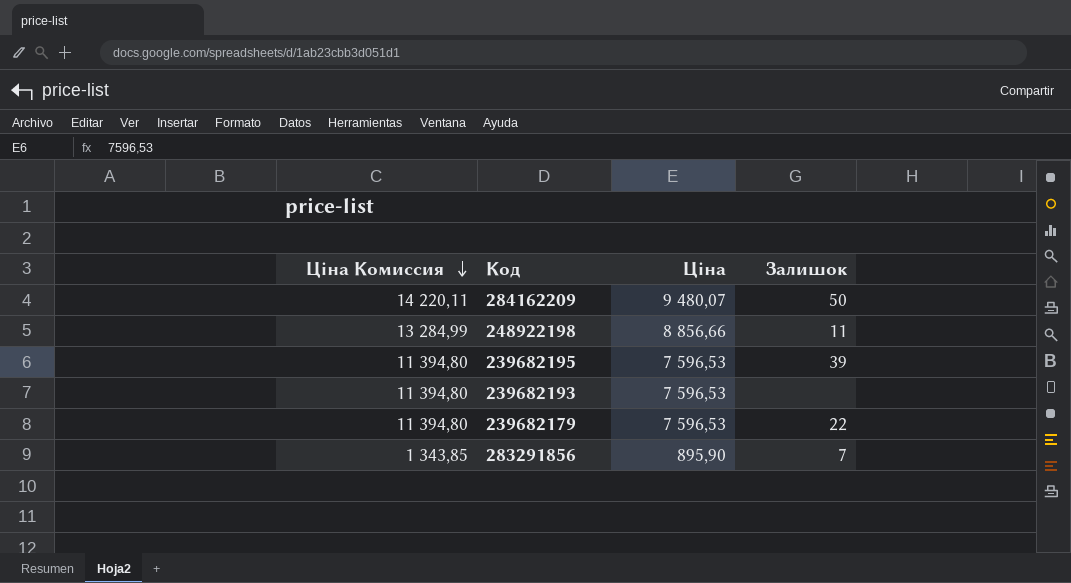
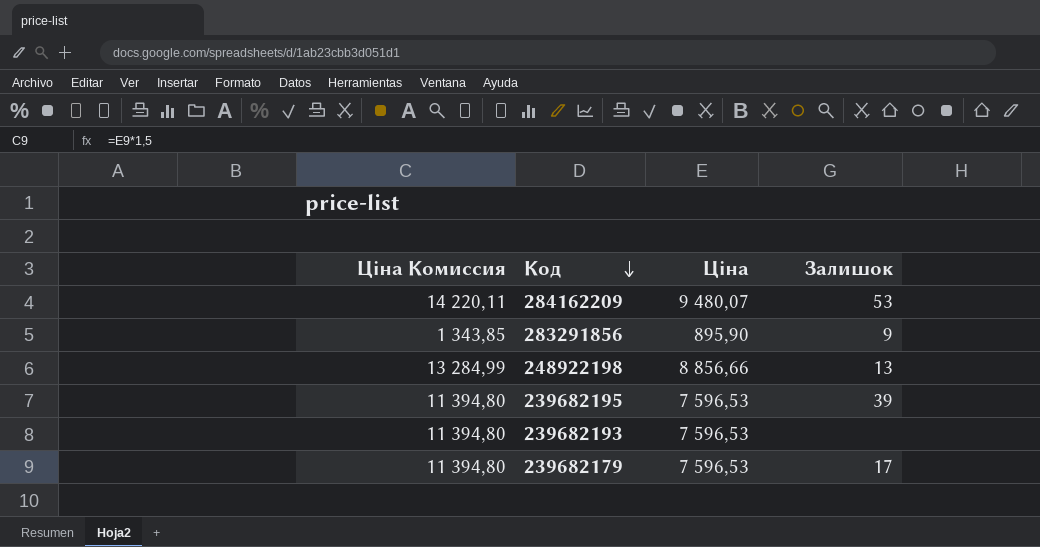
row order: Ціна Комиссия descending -> Код descending
284162209 | Залишок: 50 -> 53
283291856 | Залишок: 7 -> 9
248922198 | Залишок: 11 -> 13
239682179 | Залишок: 22 -> 17

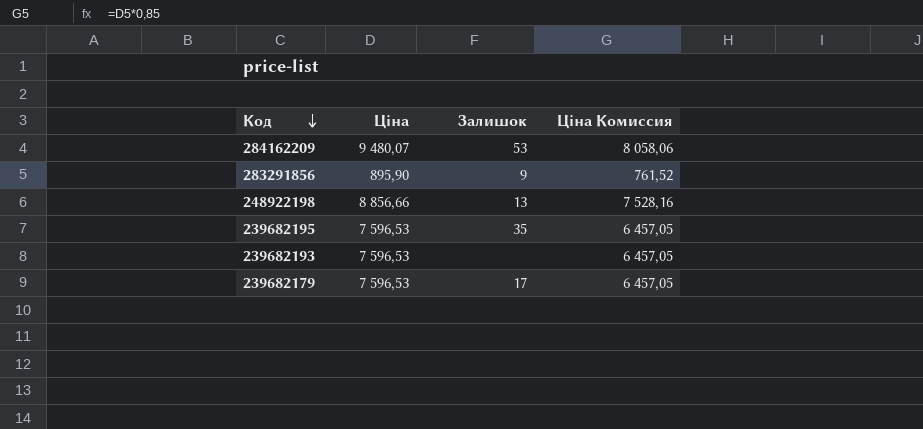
column Ціна Комиссия | formula: [Ціна] * 1,5 -> [Ціна] * 0,85
column Ціна Комиссия | position: 1 -> 4
239682195 | Залишок: 39 -> 35

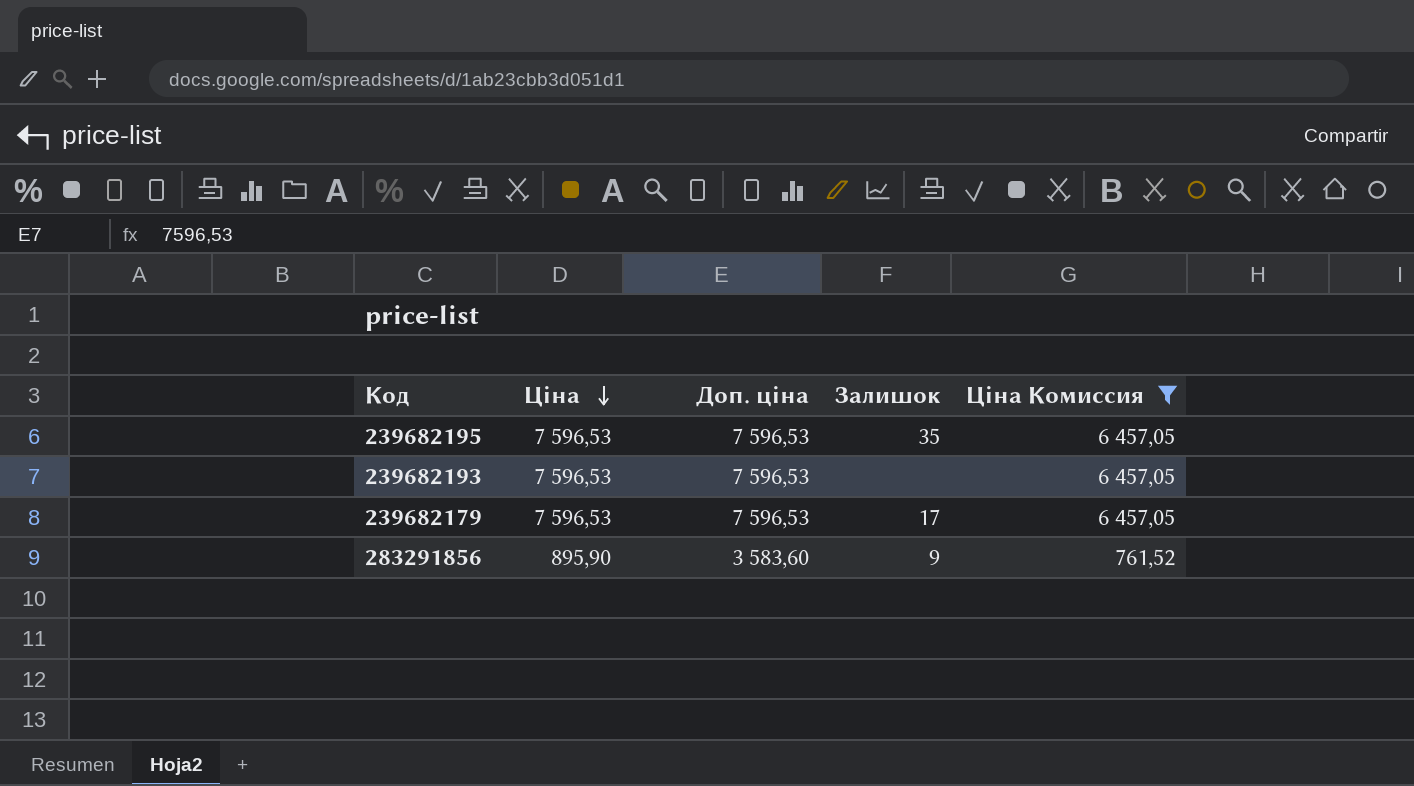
filter: none -> Ціна Комиссия <= 6 457,05
row order: Код descending -> Ціна descending
column Доп. ціна | position: none -> 3

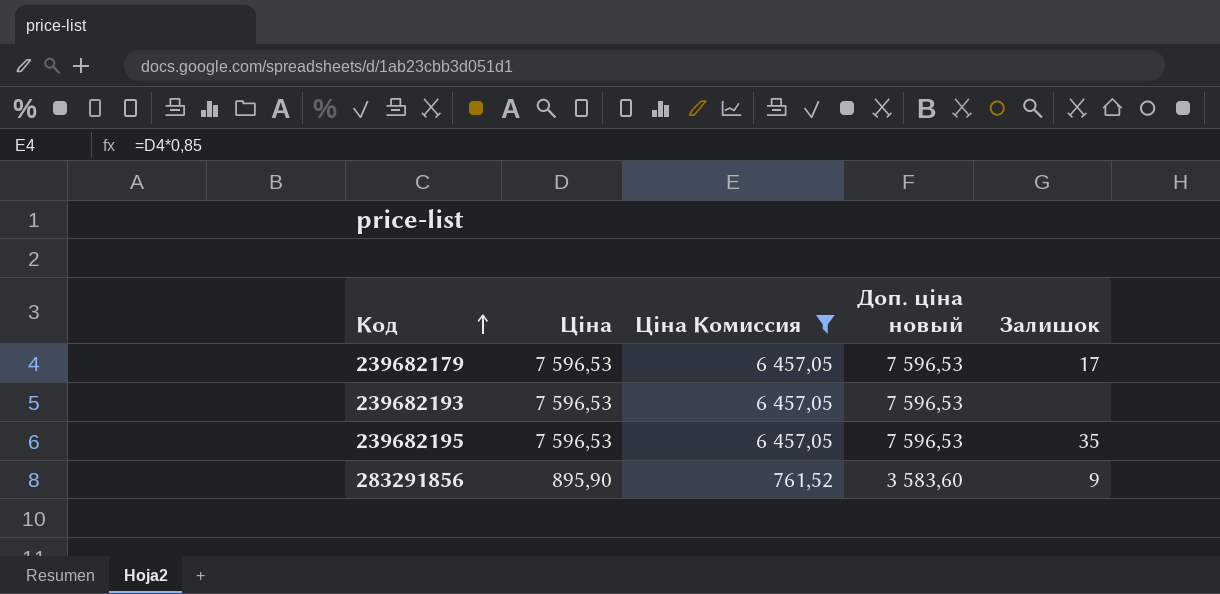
row order: Ціна descending -> Код ascending
column Ціна Комиссия | position: 5 -> 3
column name: Доп. ціна -> Доп. ціна новый

